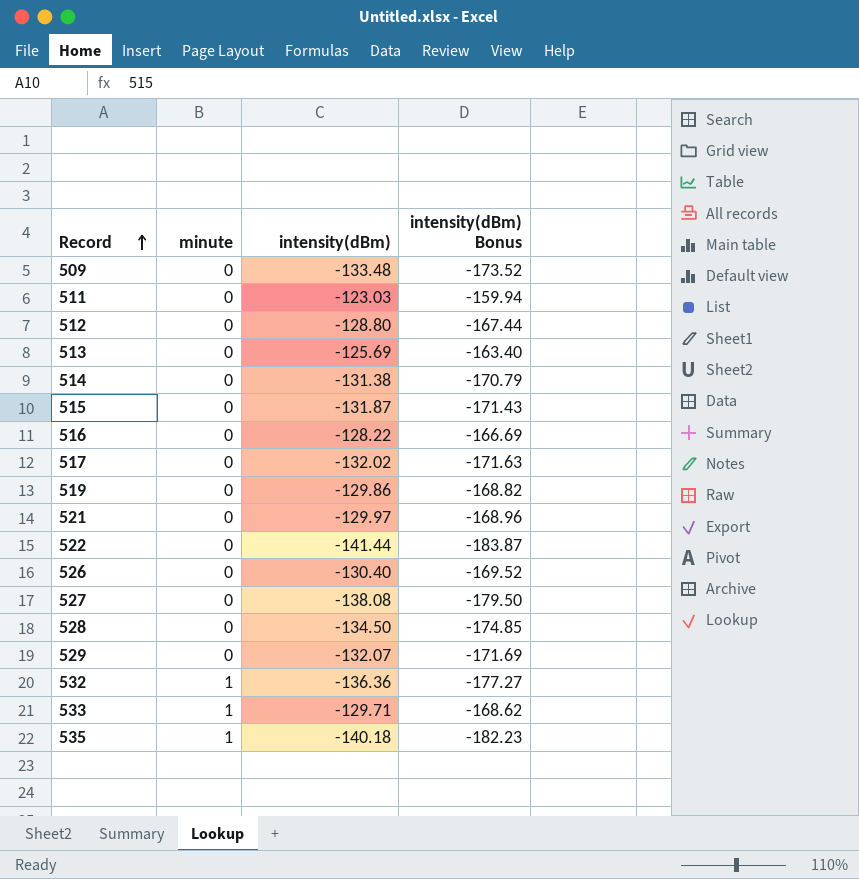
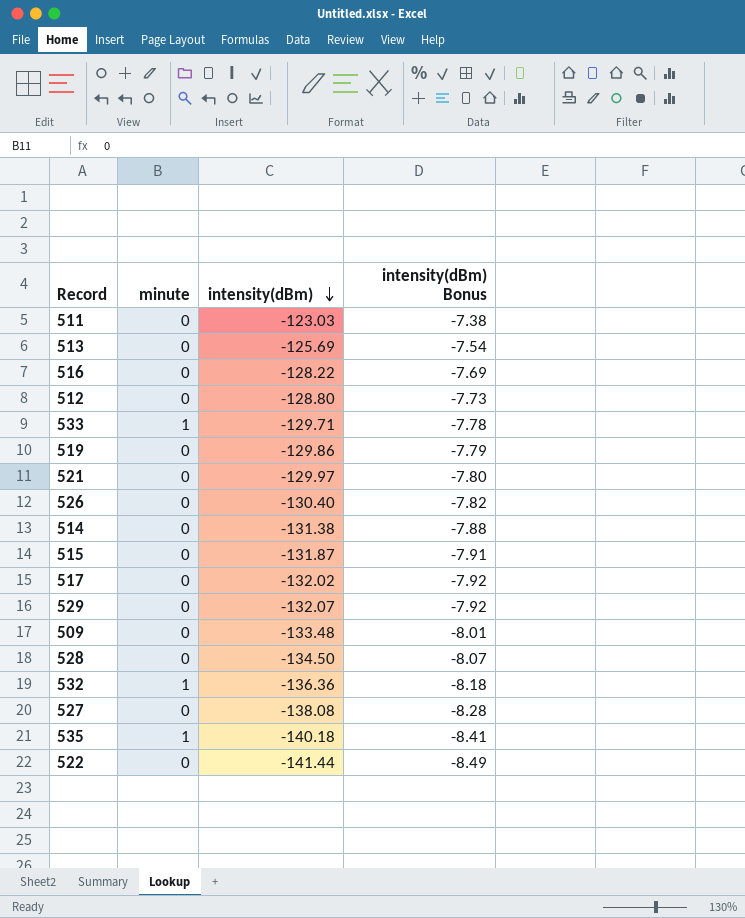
row order: Record ascending -> intensity(dBm) descending
column intensity(dBm) Bonus | formula: [intensity(dBm)] * 1.3 -> [intensity(dBm)] * 0.06

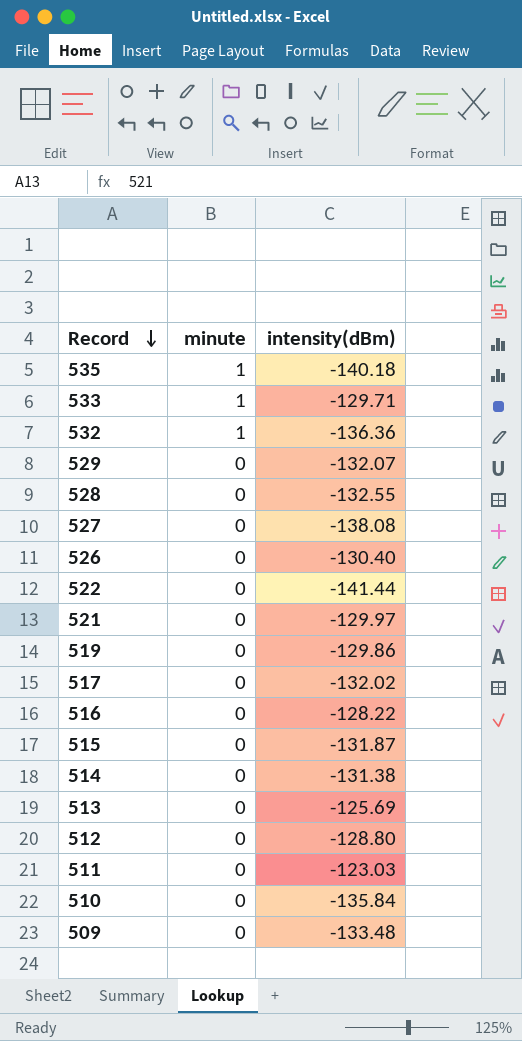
row order: intensity(dBm) descending -> Record descending
column intensity(dBm) Bonus | formula: [intensity(dBm)] * 0.06 -> none
528 | intensity(dBm): -134.50 -> -132.55
row 510: none -> 0 | -135.84

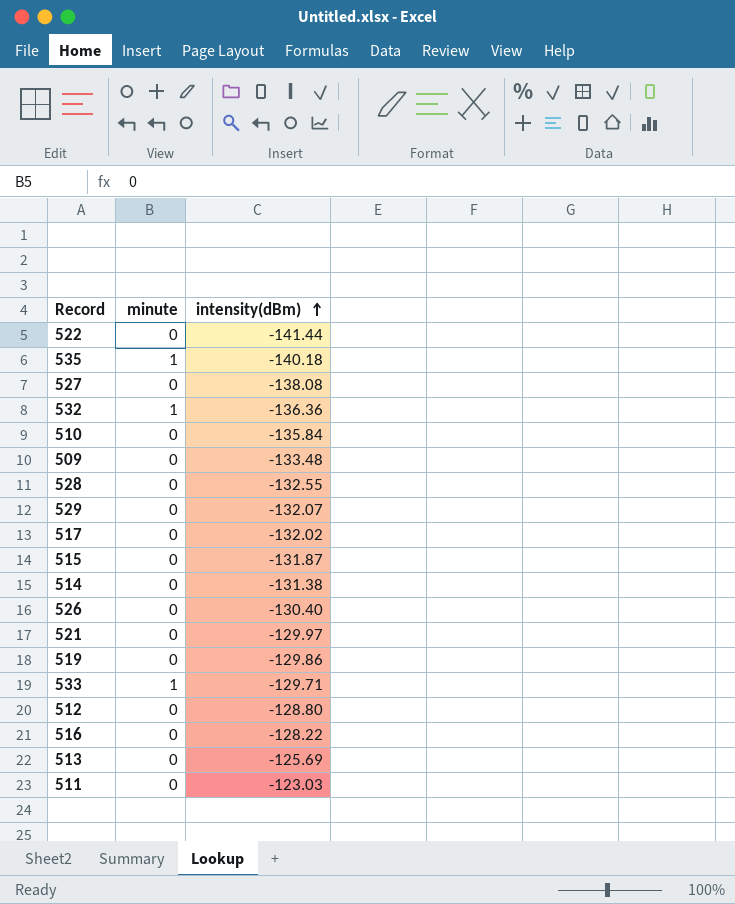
row order: Record descending -> intensity(dBm) ascending

